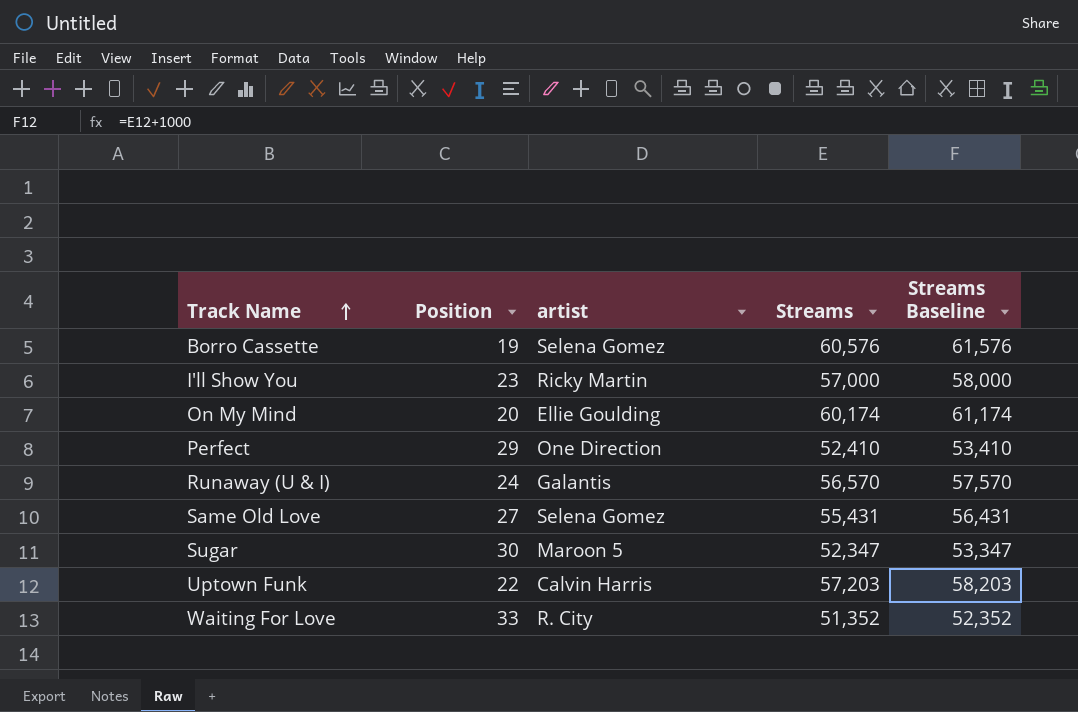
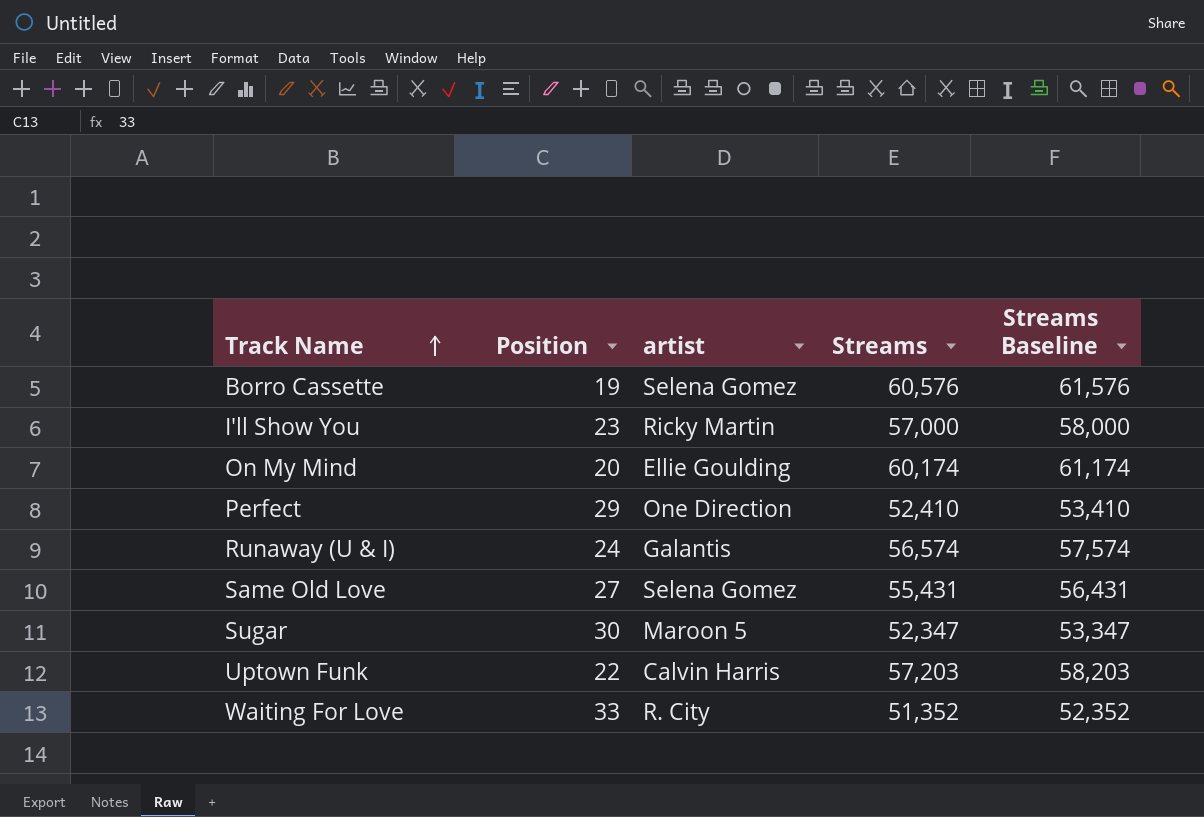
Runaway (U & I) | Streams: 56,570 -> 56,574
Runaway (U & I) | Streams Baseline: 57,570 -> 57,574

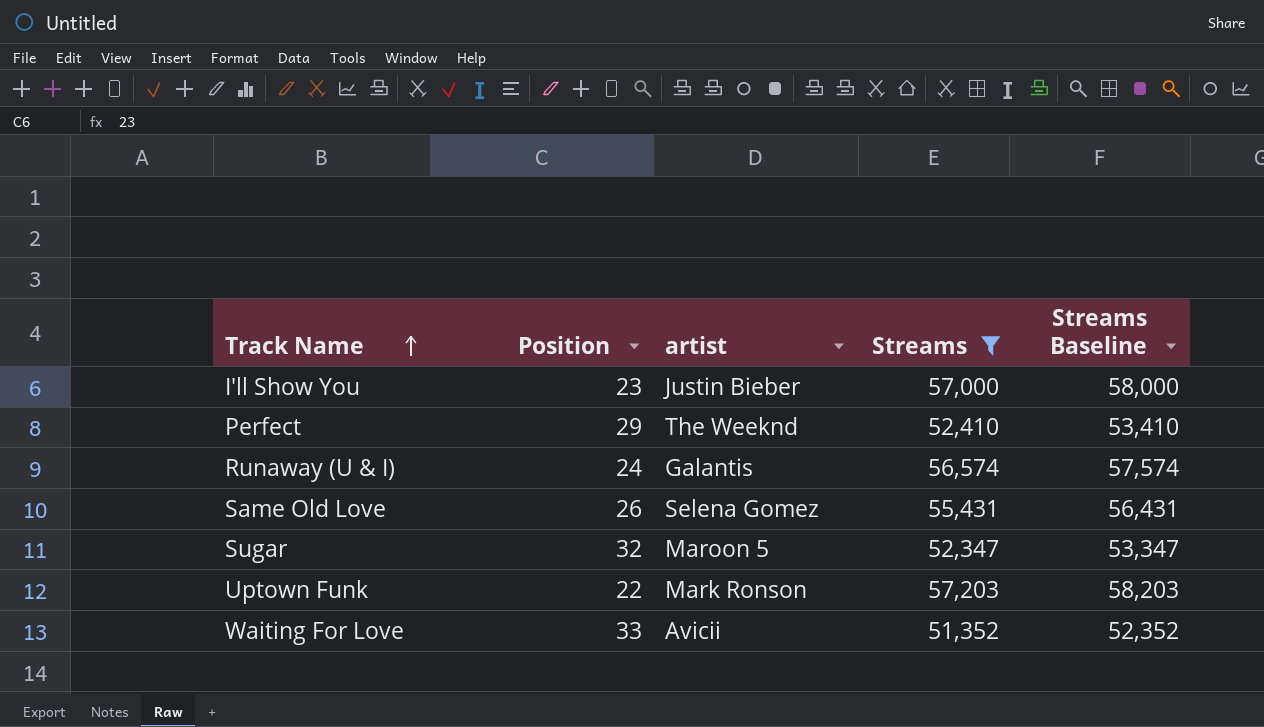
filter: none -> Streams <= 57,203
I'll Show You | artist: Ricky Martin -> Justin Bieber
Perfect | artist: One Direction -> The Weeknd
Same Old Love | Position: 27 -> 26
Sugar | Position: 30 -> 32
Uptown Funk | artist: Calvin Harris -> Mark Ronson
Waiting For Love | artist: R. City -> Avicii

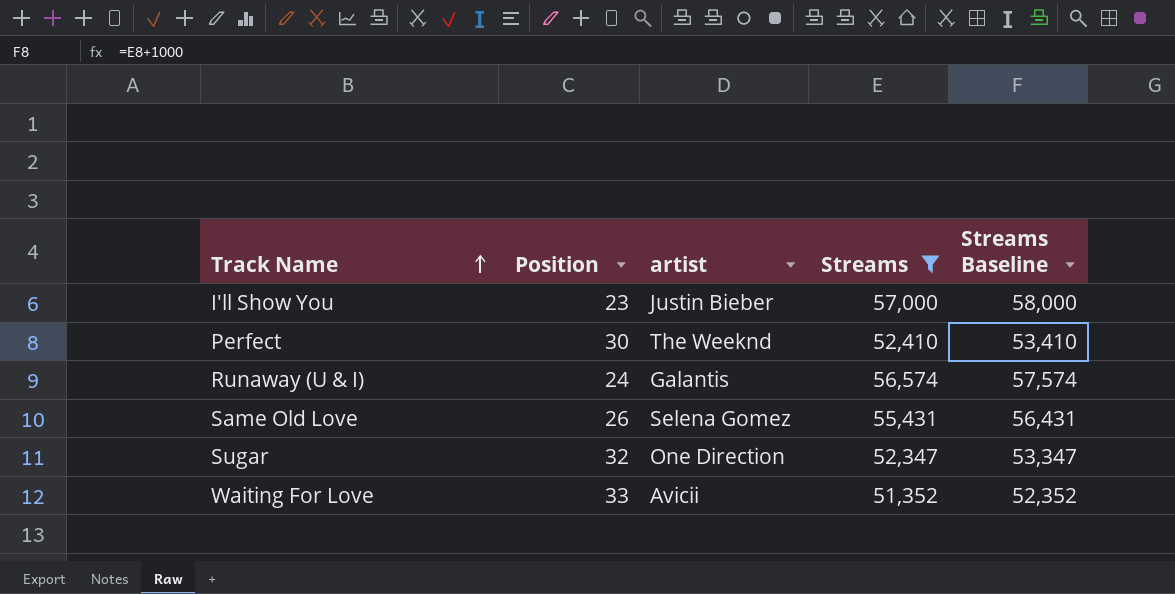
row Uptown Funk: 22 | Mark Ronson | 57,203 | 58,203 -> none
Perfect | Position: 29 -> 30
Sugar | artist: Maroon 5 -> One Direction

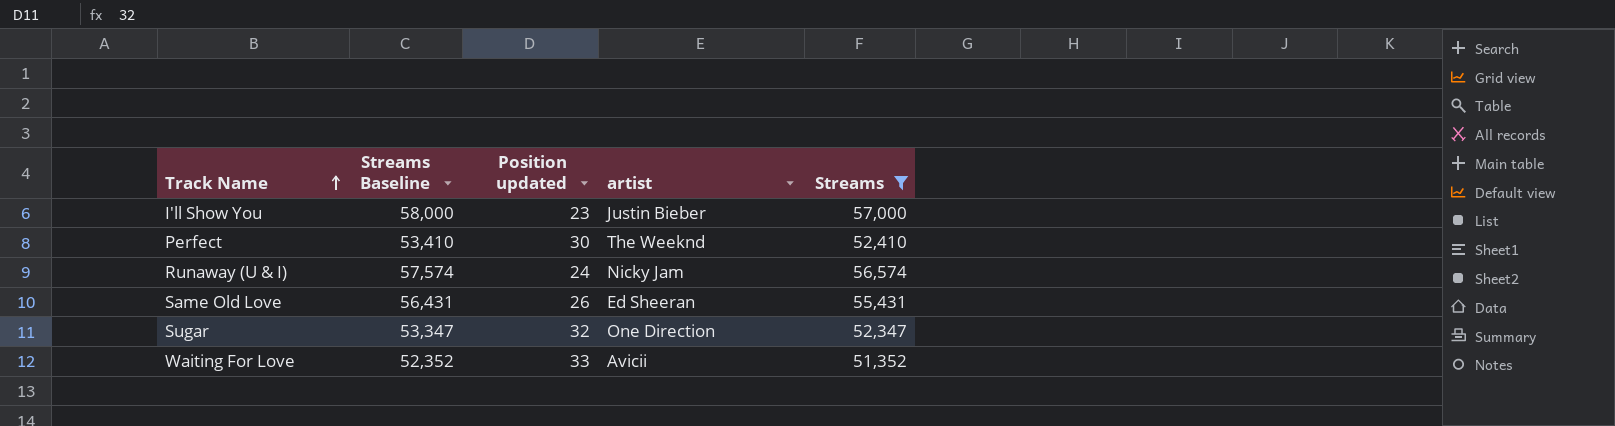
column Streams Baseline | position: 5 -> 2
column name: Position -> Position updated
Runaway (U & I) | artist: Galantis -> Nicky Jam
Same Old Love | artist: Selena Gomez -> Ed Sheeran

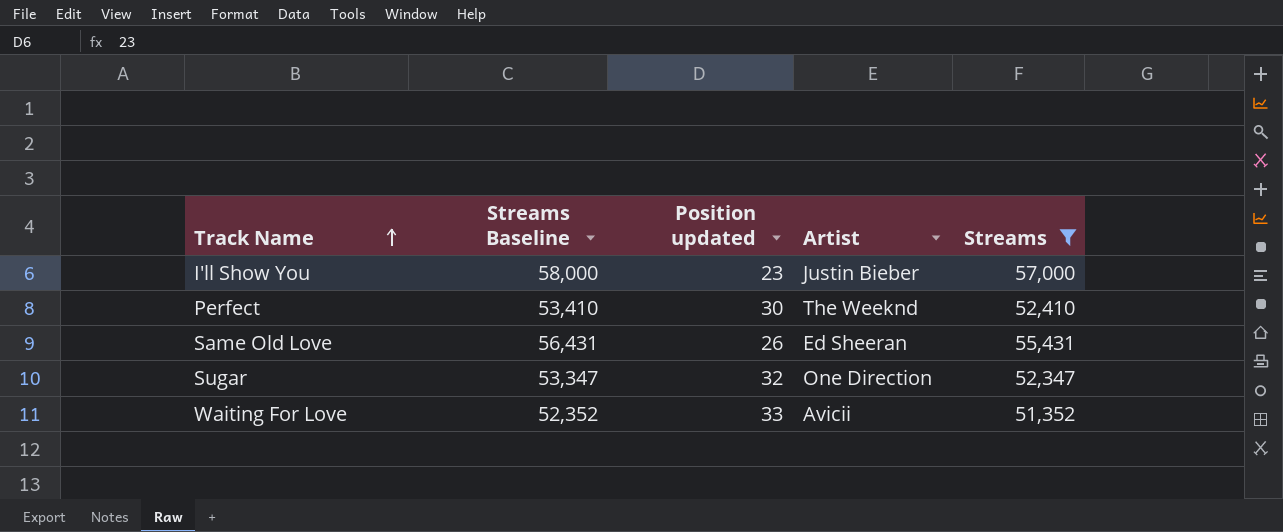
column name: artist -> Artist
row Runaway (U & I): 57,574 | 24 | Nicky Jam | 56,574 -> none

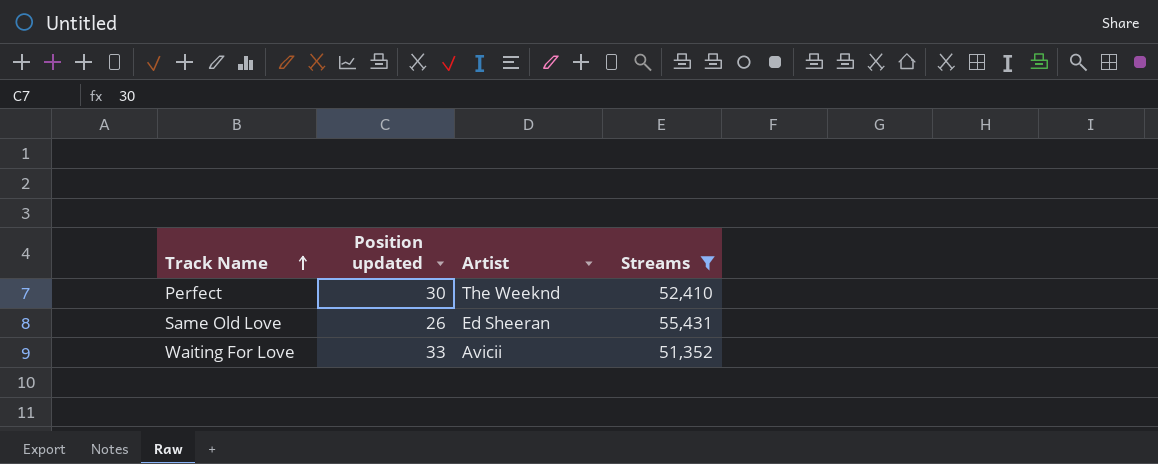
column Streams Baseline | formula: [Streams] + 1000 -> none
row I'll Show You: 58,000 | 23 | Justin Bieber | 57,000 -> none
row Sugar: 53,347 | 32 | One Direction | 52,347 -> none

